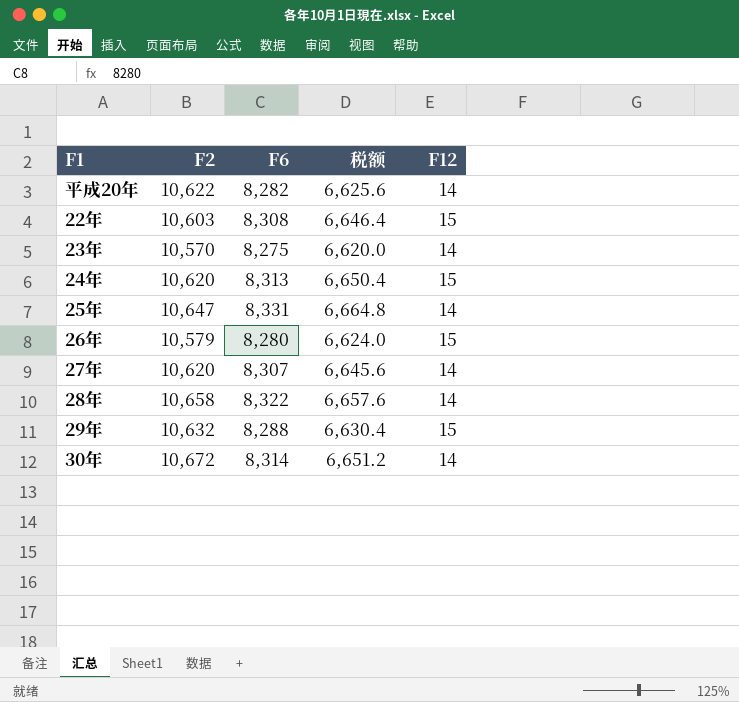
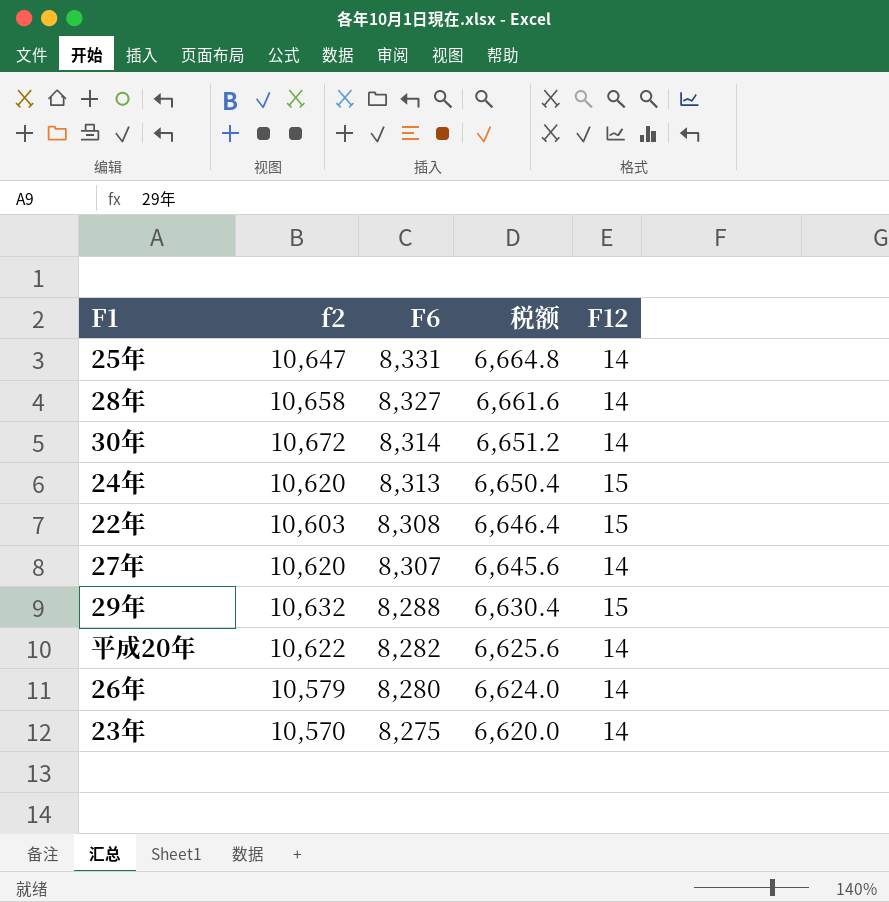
row order: none -> F6 descending
column name: F2 -> f2
28年 | F6: 8,322 -> 8,327
28年 | 税额: 6,657.6 -> 6,661.6
26年 | F12: 15 -> 14

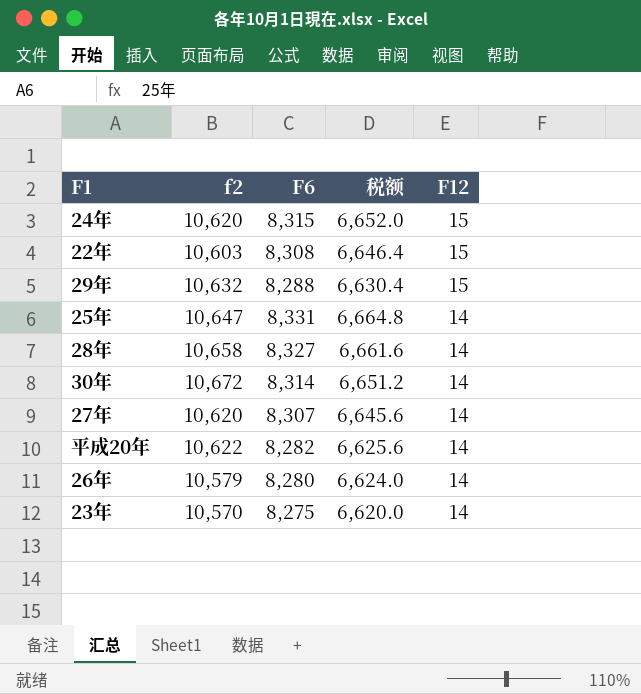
row order: F6 descending -> F12 descending
24年 | F6: 8,313 -> 8,315
24年 | 税额: 6,650.4 -> 6,652.0

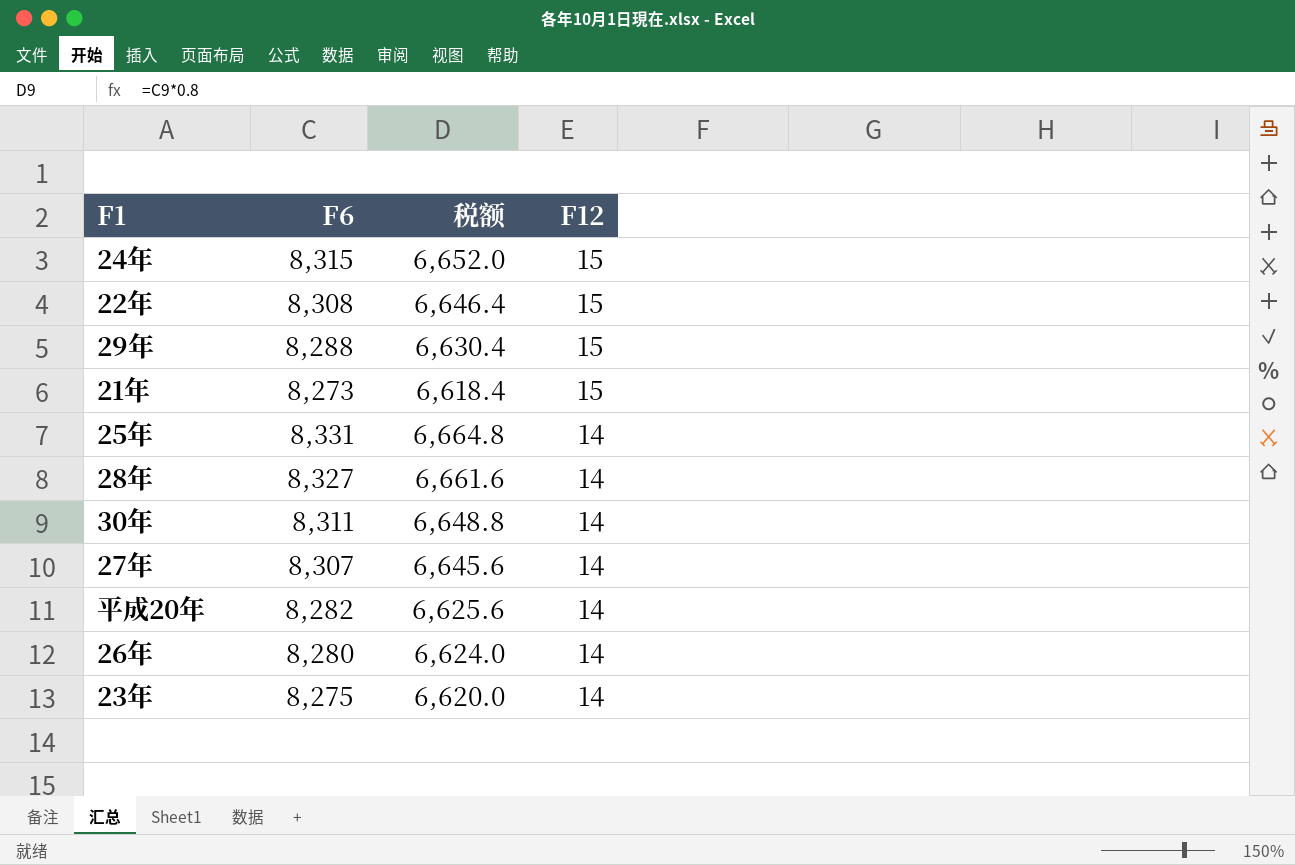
column f2 | position: 2 -> none
row 21年: none -> 8,273 | 6,618.4 | 15
30年 | F6: 8,314 -> 8,311
30年 | 税额: 6,651.2 -> 6,648.8

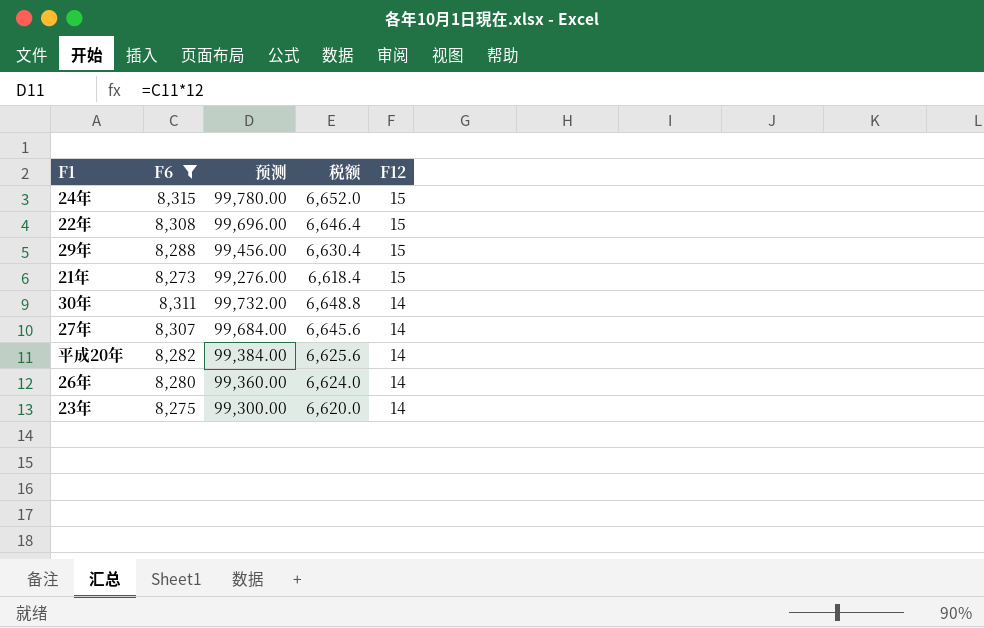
filter: none -> F6 <= 8,315
column 预测 | formula: none -> [F6] * 12

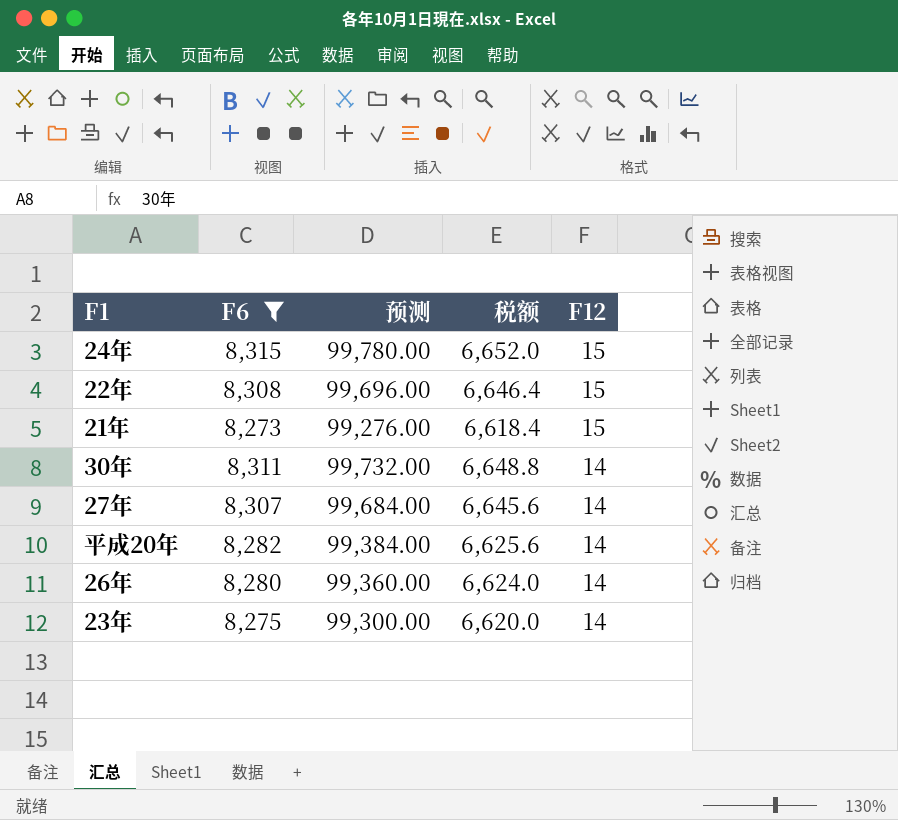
row 29年: 8,288 | 99,456.00 | 6,630.4 | 15 -> none

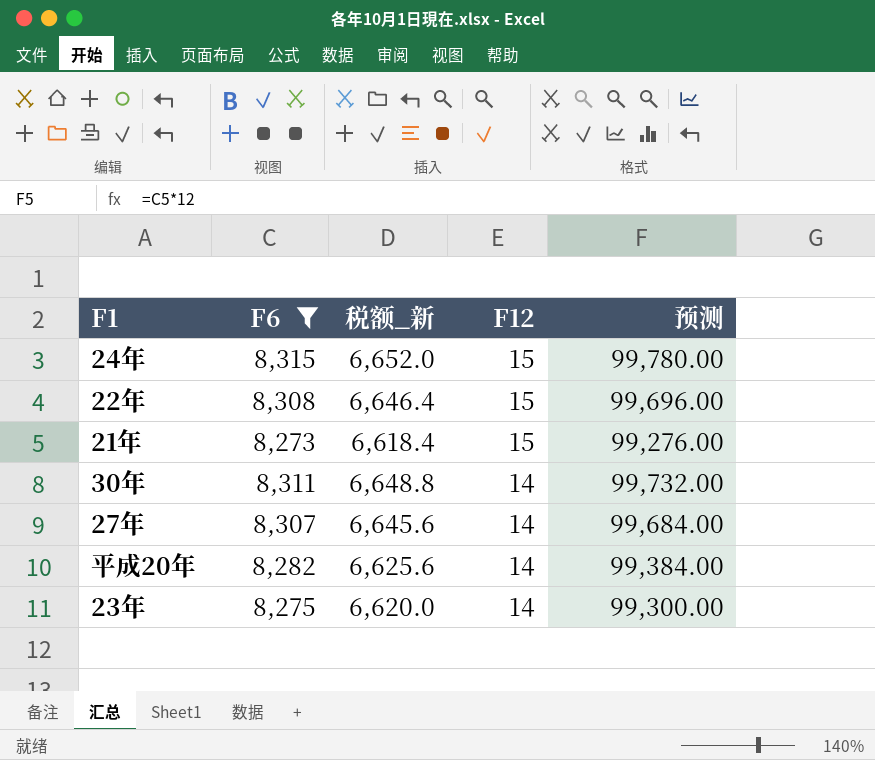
column name: 税额 -> 税额_新
column 预测 | position: 3 -> 5
row 26年: 8,280 | 99,360.00 | 6,624.0 | 14 -> none

